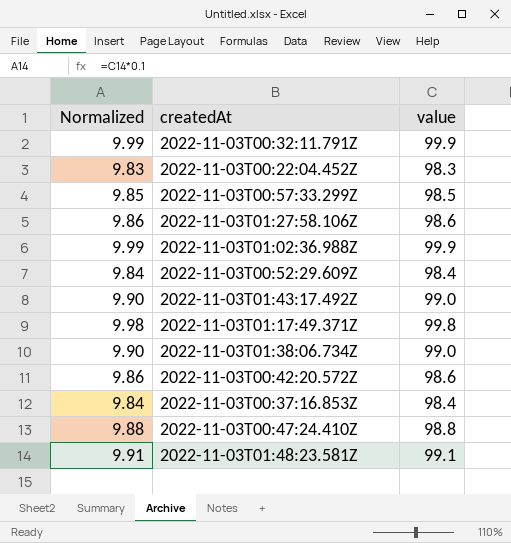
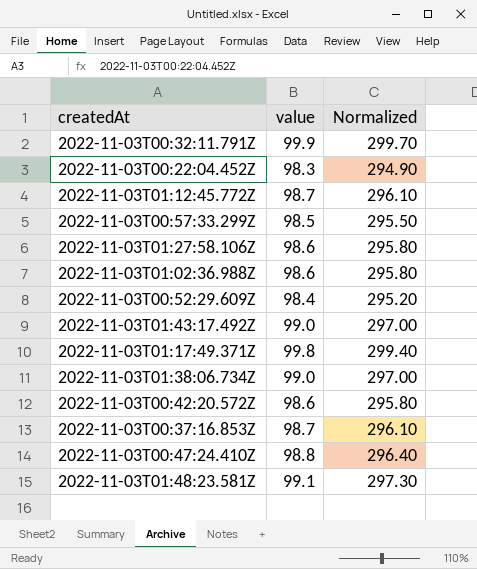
column Normalized | formula: [value] * 0.1 -> [value] * 3
column Normalized | position: 1 -> 3
row 2022-11-03T01:12:45.772Z: none -> 98.7 | 296.10
2022-11-03T01:02:36.988Z | value: 99.9 -> 98.6
2022-11-03T00:37:16.853Z | value: 98.4 -> 98.7

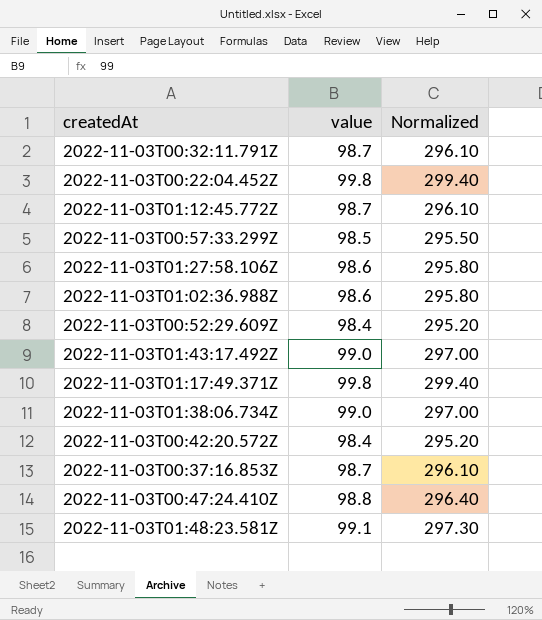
2022-11-03T00:32:11.791Z | value: 99.9 -> 98.7
2022-11-03T00:32:11.791Z | Normalized: 299.70 -> 296.10
2022-11-03T00:22:04.452Z | value: 98.3 -> 99.8
2022-11-03T00:22:04.452Z | Normalized: 294.90 -> 299.40
2022-11-03T00:42:20.572Z | value: 98.6 -> 98.4
2022-11-03T00:42:20.572Z | Normalized: 295.80 -> 295.20

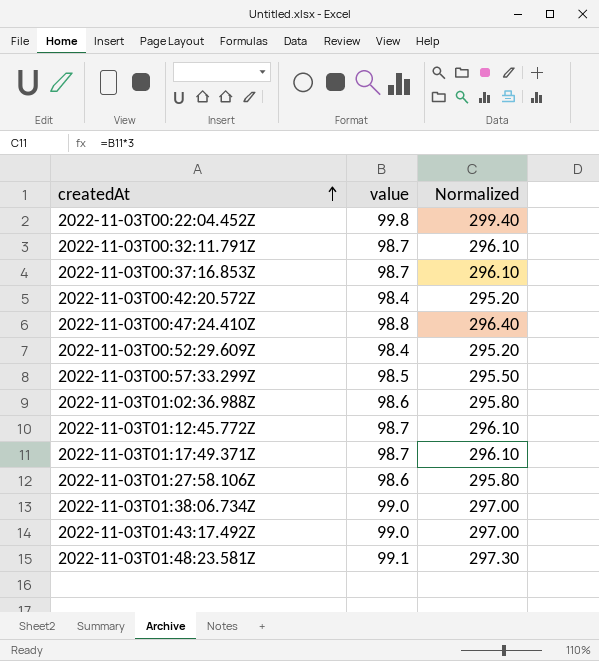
row order: none -> createdAt ascending
2022-11-03T01:17:49.371Z | value: 99.8 -> 98.7
2022-11-03T01:17:49.371Z | Normalized: 299.40 -> 296.10

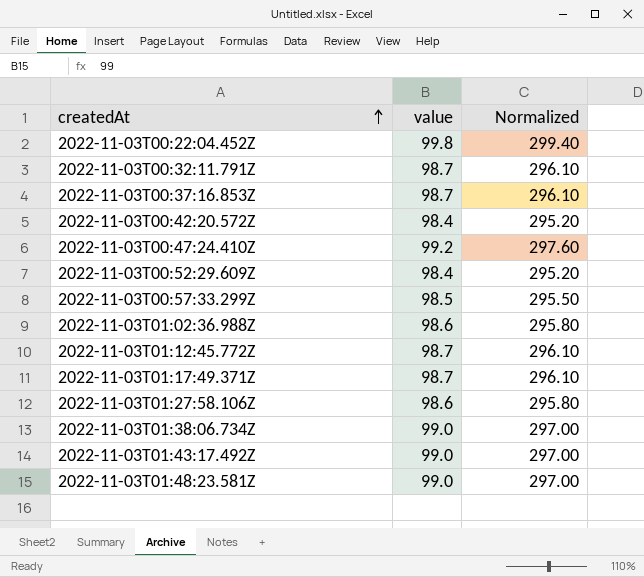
2022-11-03T00:47:24.410Z | value: 98.8 -> 99.2
2022-11-03T00:47:24.410Z | Normalized: 296.40 -> 297.60
2022-11-03T01:48:23.581Z | value: 99.1 -> 99.0
2022-11-03T01:48:23.581Z | Normalized: 297.30 -> 297.00

